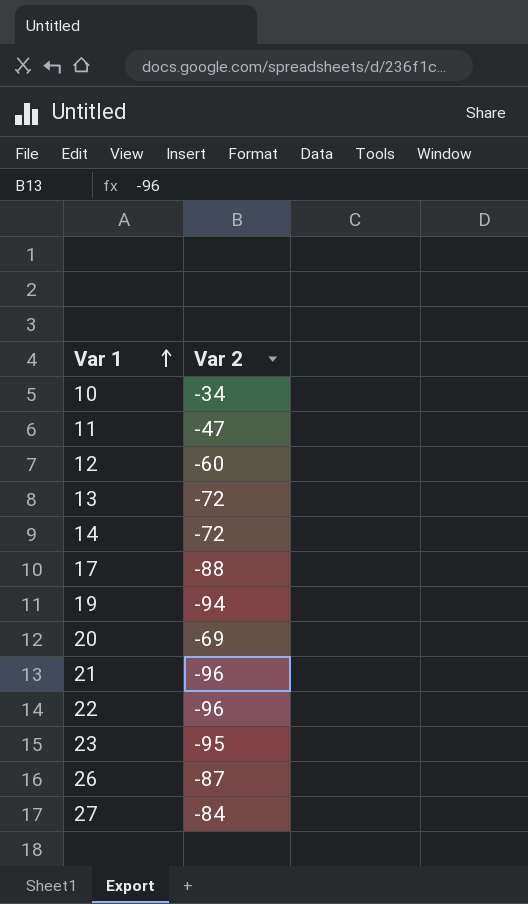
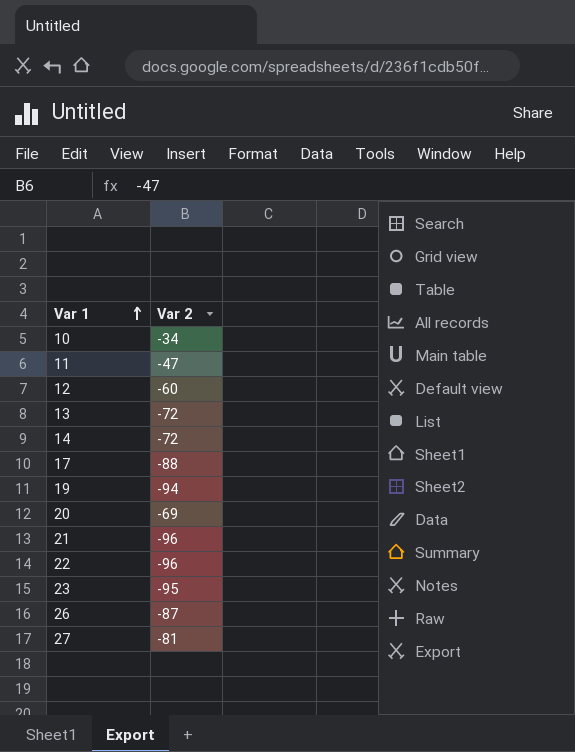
27 | Var 2: -84 -> -81

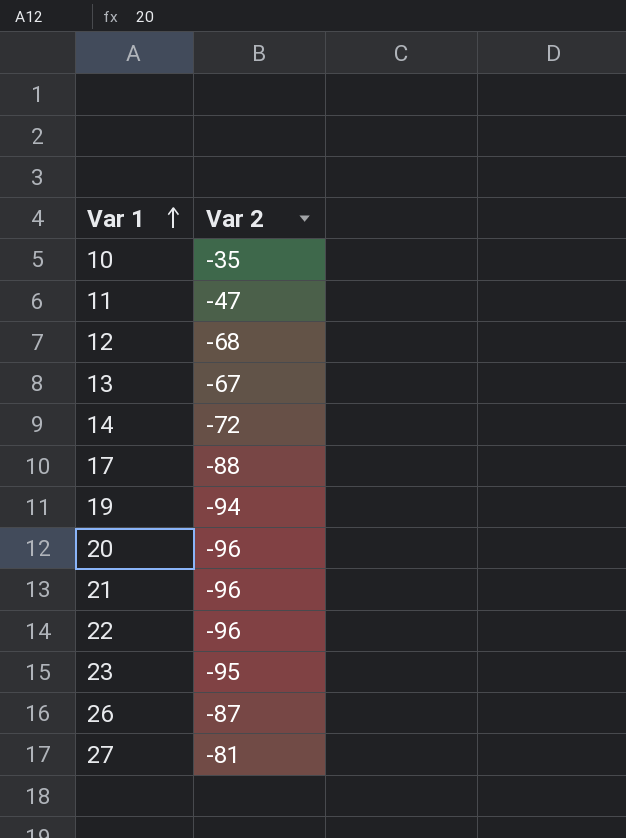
10 | Var 2: -34 -> -35
12 | Var 2: -60 -> -68
13 | Var 2: -72 -> -67
20 | Var 2: -69 -> -96

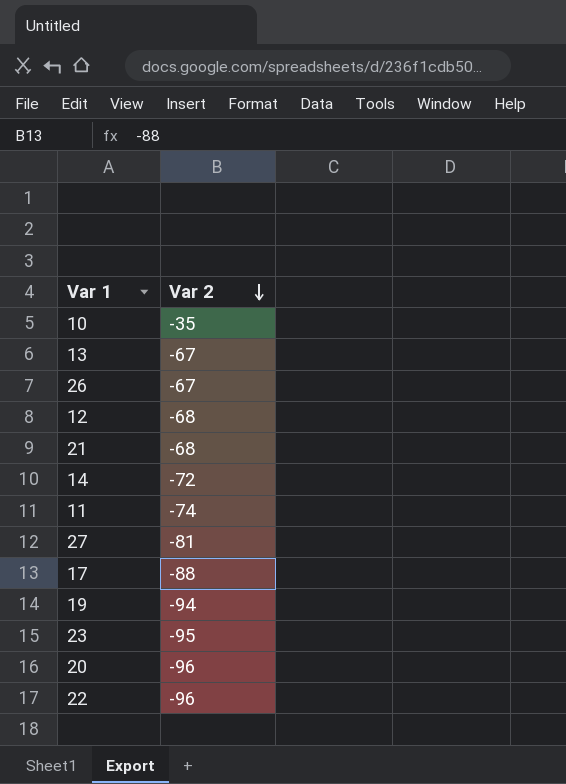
row order: Var 1 ascending -> Var 2 descending
26 | Var 2: -87 -> -67
21 | Var 2: -96 -> -68
11 | Var 2: -47 -> -74

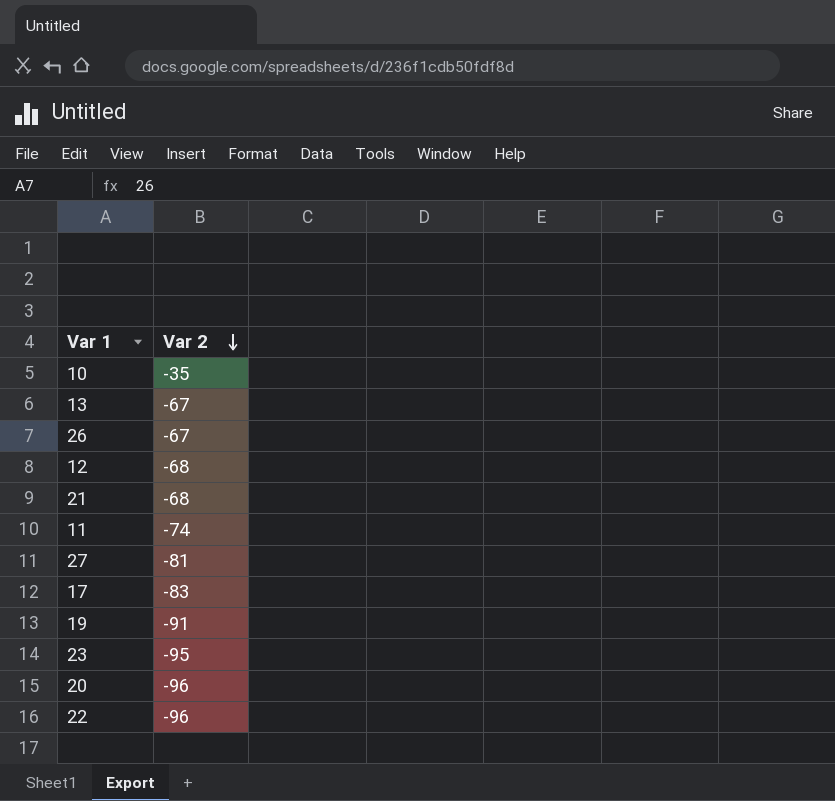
row 14: -72 -> none
17 | Var 2: -88 -> -83
19 | Var 2: -94 -> -91

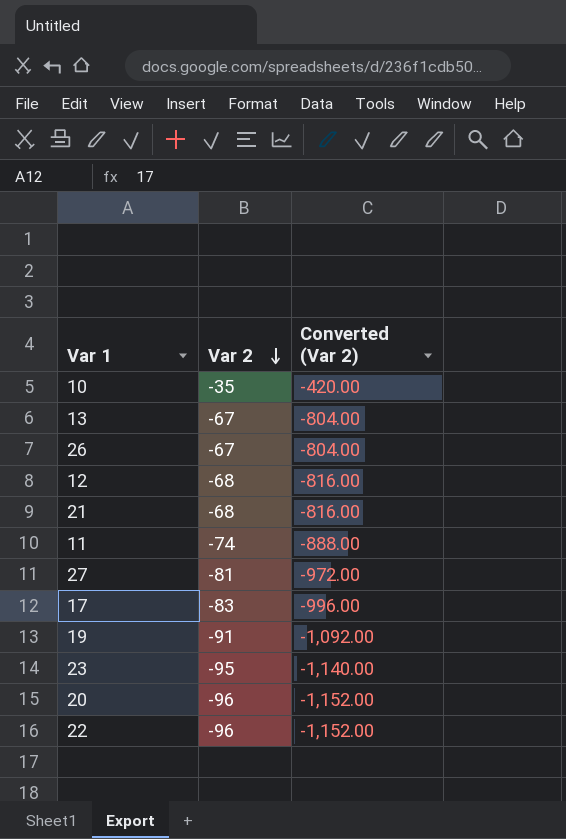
column Converted (Var 2) | formula: none -> [Var 2] * 12

